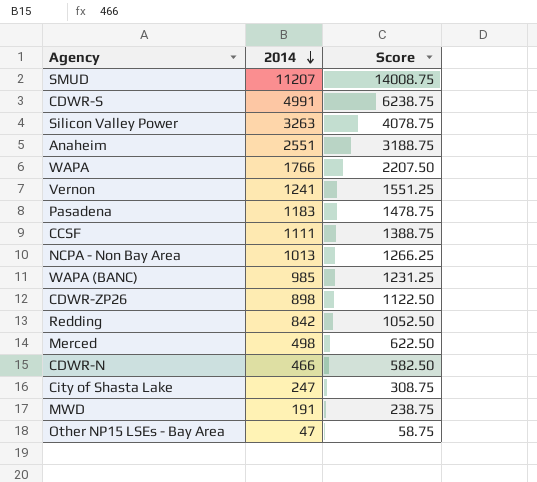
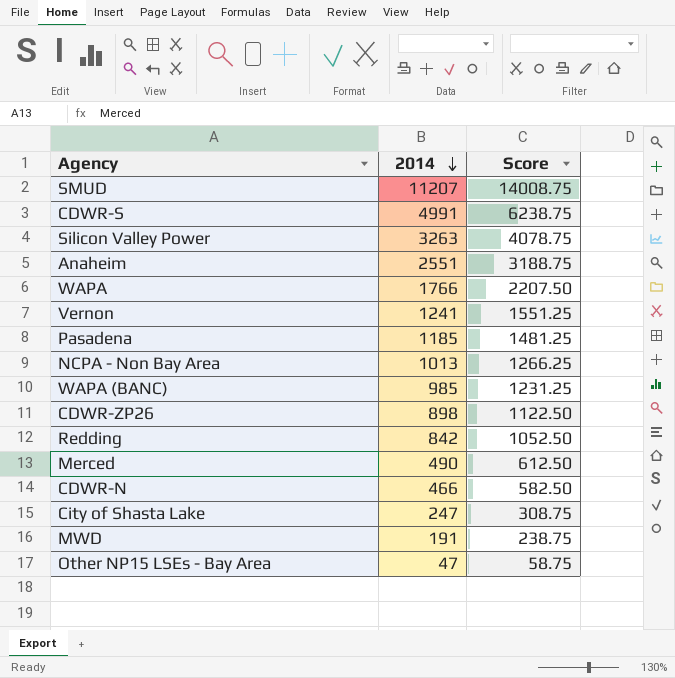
row CCSF: 1111 | 1388.75 -> none
Pasadena | 2014: 1183 -> 1185
Pasadena | Score: 1478.75 -> 1481.25
Merced | 2014: 498 -> 490
Merced | Score: 622.50 -> 612.50

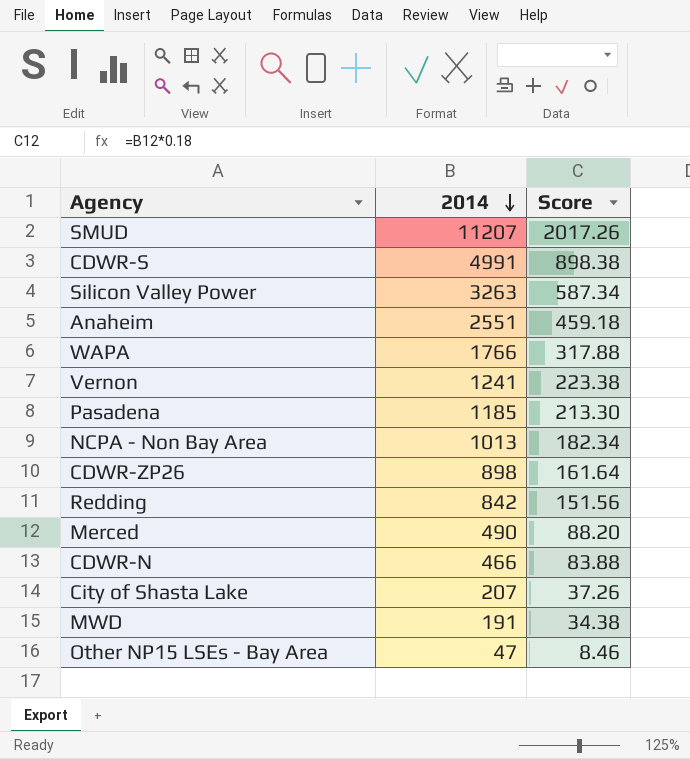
column Score | formula: [2014] * 1.25 -> [2014] * 0.18
row WAPA (BANC): 985 | 1231.25 -> none
City of Shasta Lake | 2014: 247 -> 207

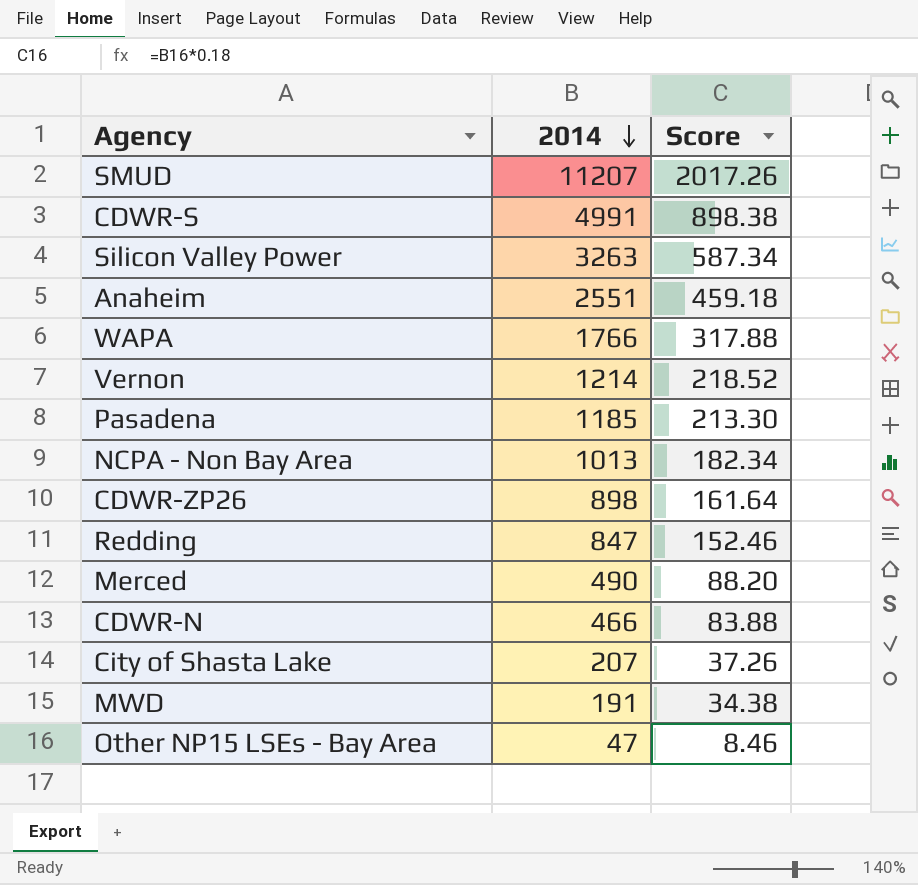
Vernon | 2014: 1241 -> 1214
Vernon | Score: 223.38 -> 218.52
Redding | 2014: 842 -> 847
Redding | Score: 151.56 -> 152.46

